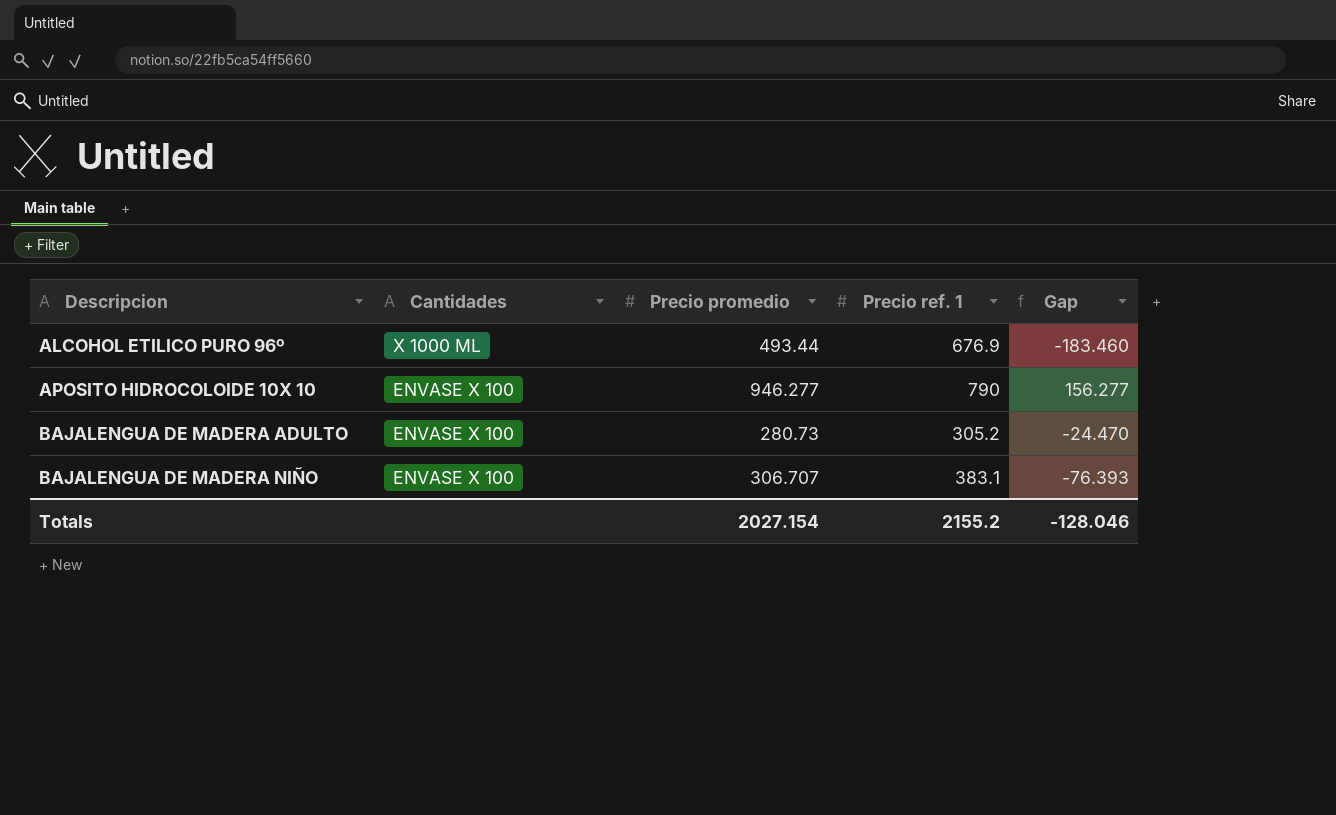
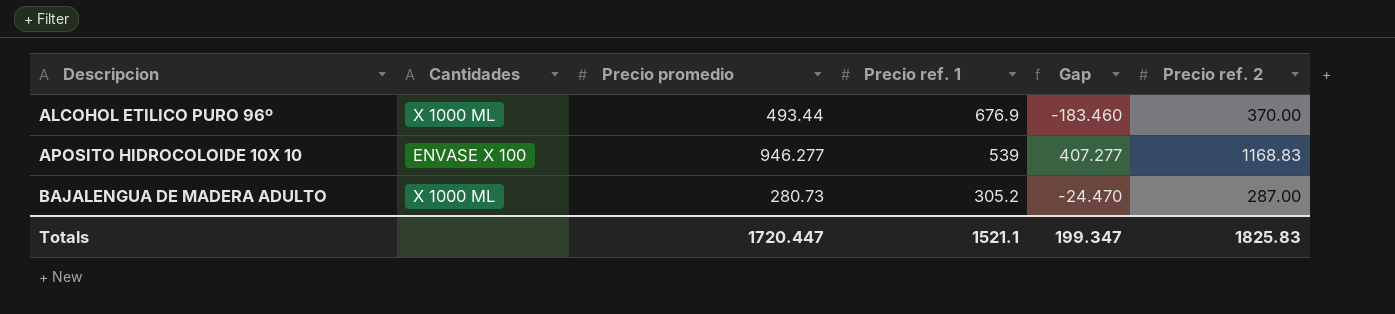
column Precio ref. 2 | position: none -> 6
row BAJALENGUA DE MADERA NIÑO: ENVASE X 100 | 306.707 | 383.1 | -76.393 -> none
APOSITO HIDROCOLOIDE 10X 10 | Precio ref. 1: 790 -> 539
APOSITO HIDROCOLOIDE 10X 10 | Gap: 156.277 -> 407.277
BAJALENGUA DE MADERA ADULTO | Cantidades: ENVASE X 100 -> X 1000 ML
Totals | Precio promedio: 2027.154 -> 1720.447
Totals | Precio ref. 1: 2155.2 -> 1521.1
Totals | Gap: -128.046 -> 199.347

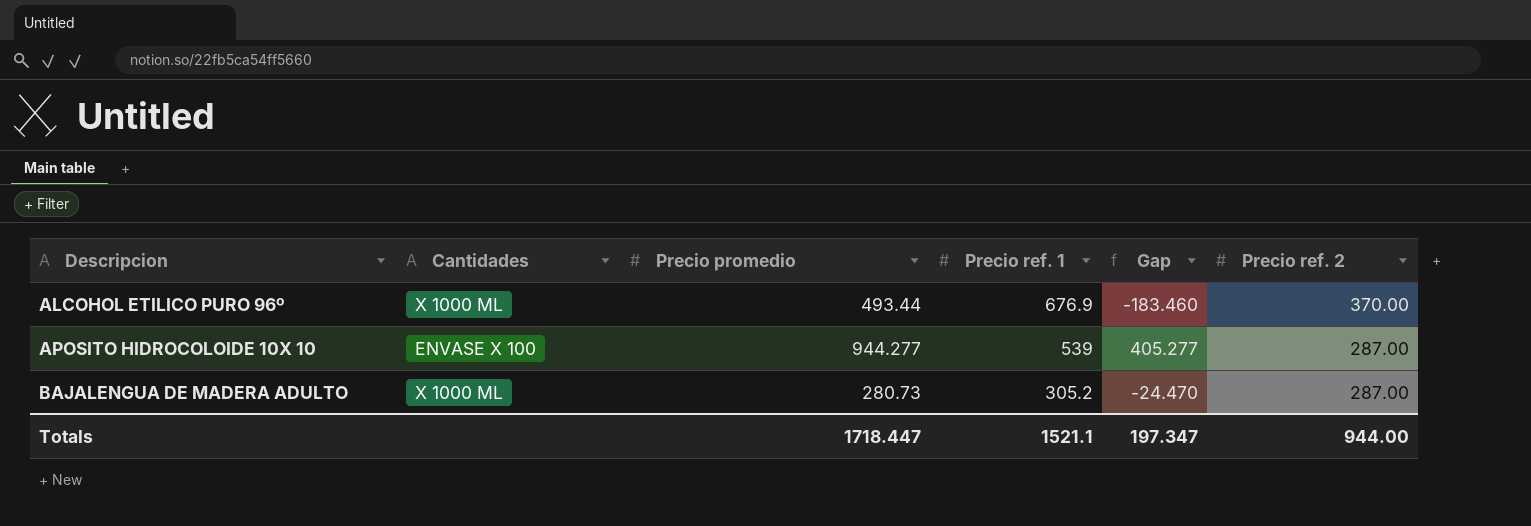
APOSITO HIDROCOLOIDE 10X 10 | Precio promedio: 946.277 -> 944.277
APOSITO HIDROCOLOIDE 10X 10 | Gap: 407.277 -> 405.277
APOSITO HIDROCOLOIDE 10X 10 | Precio ref. 2: 1168.83 -> 287.00
Totals | Precio promedio: 1720.447 -> 1718.447
Totals | Gap: 199.347 -> 197.347
Totals | Precio ref. 2: 1825.83 -> 944.00

